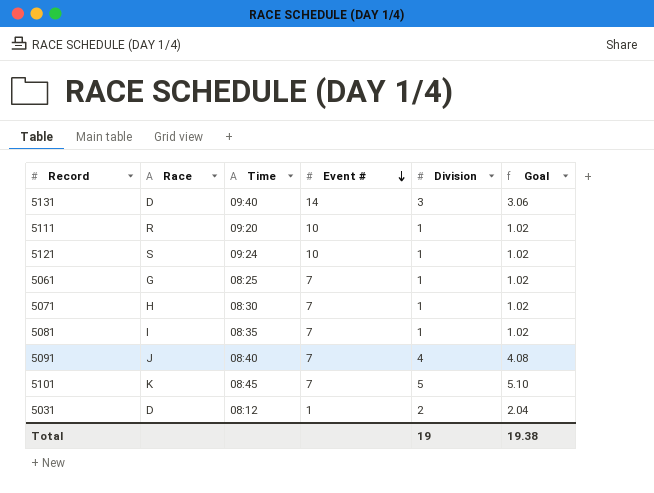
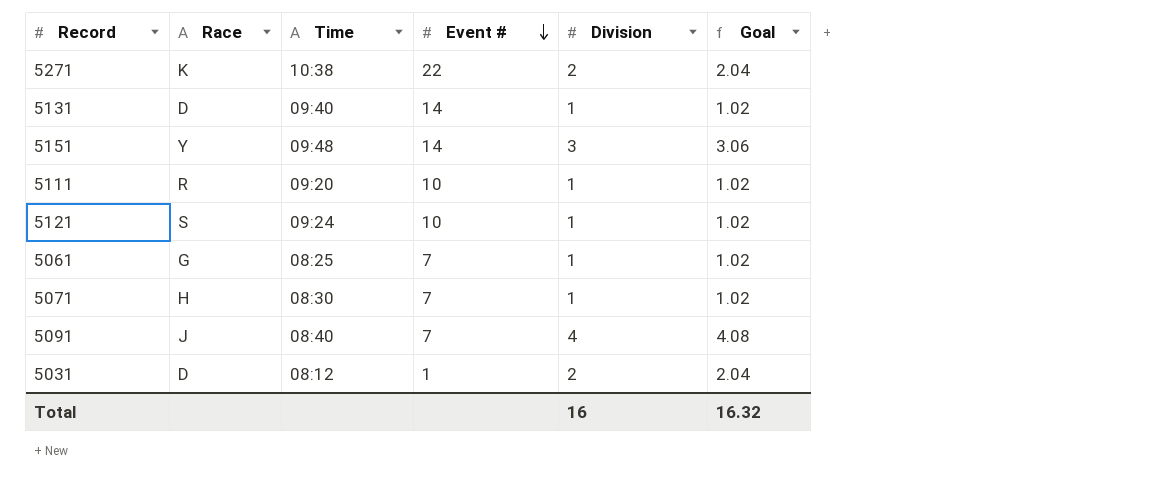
row 5081: I | 08:35 | 7 | 1 | 1.02 -> none
row 5101: K | 08:45 | 7 | 5 | 5.10 -> none
row 5271: none -> K | 10:38 | 22 | 2 | 2.04
5131 | Division: 3 -> 1
5131 | Goal: 3.06 -> 1.02
row 5151: none -> Y | 09:48 | 14 | 3 | 3.06
Total | Division: 19 -> 16
Total | Goal: 19.38 -> 16.32

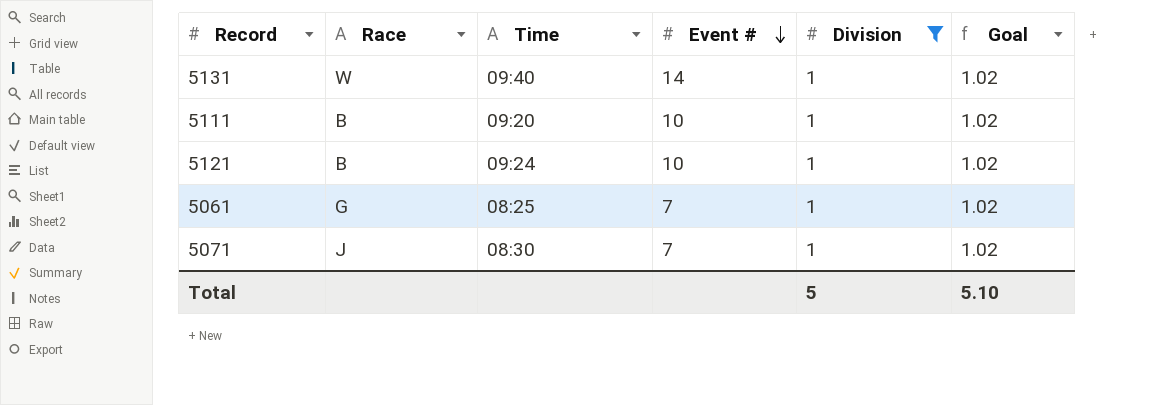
filter: none -> Division = 1
5131 | Race: D -> W
5111 | Race: R -> B
5121 | Race: S -> B
5071 | Race: H -> J
Total | Division: 16 -> 5
Total | Goal: 16.32 -> 5.10

